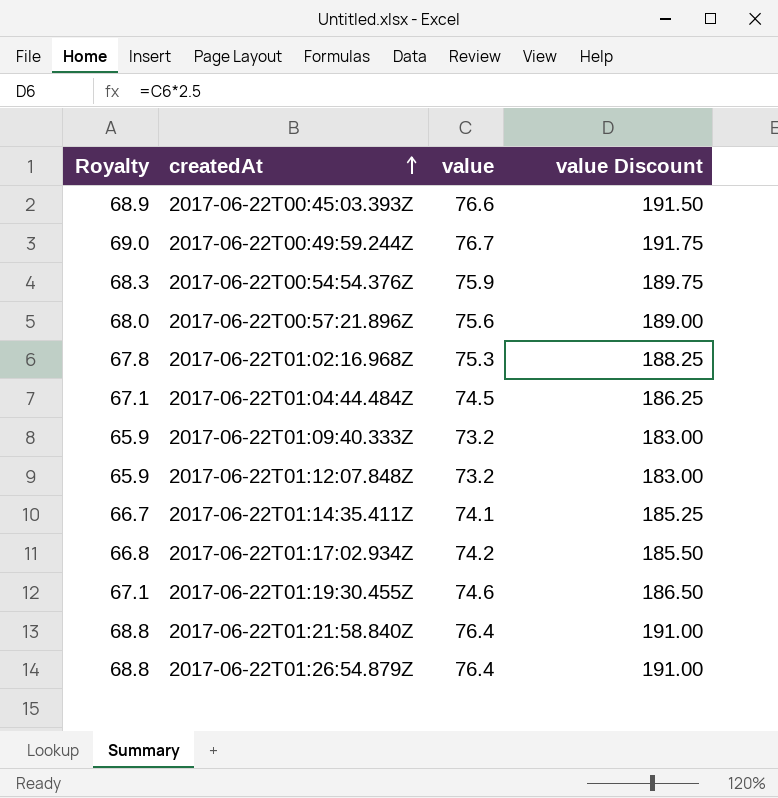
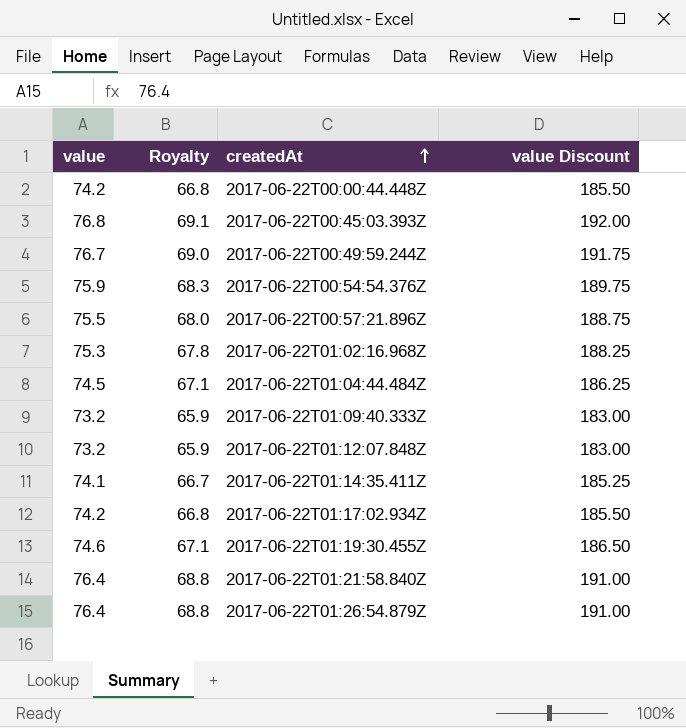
column value | position: 3 -> 1
row 2017-06-22T00:00:44.448Z: none -> 74.2 | 66.8 | 185.50
2017-06-22T00:45:03.393Z | value: 76.6 -> 76.8
2017-06-22T00:45:03.393Z | Royalty: 68.9 -> 69.1
2017-06-22T00:45:03.393Z | value Discount: 191.50 -> 192.00
2017-06-22T00:57:21.896Z | value: 75.6 -> 75.5
2017-06-22T00:57:21.896Z | value Discount: 189.00 -> 188.75

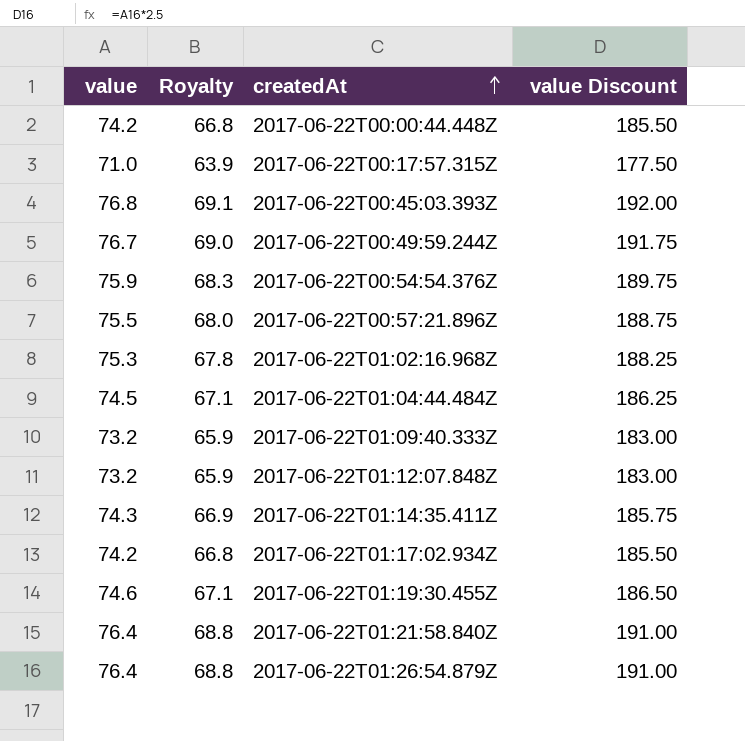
row 2017-06-22T00:17:57.315Z: none -> 71.0 | 63.9 | 177.50
2017-06-22T01:14:35.411Z | value: 74.1 -> 74.3
2017-06-22T01:14:35.411Z | Royalty: 66.7 -> 66.9
2017-06-22T01:14:35.411Z | value Discount: 185.25 -> 185.75

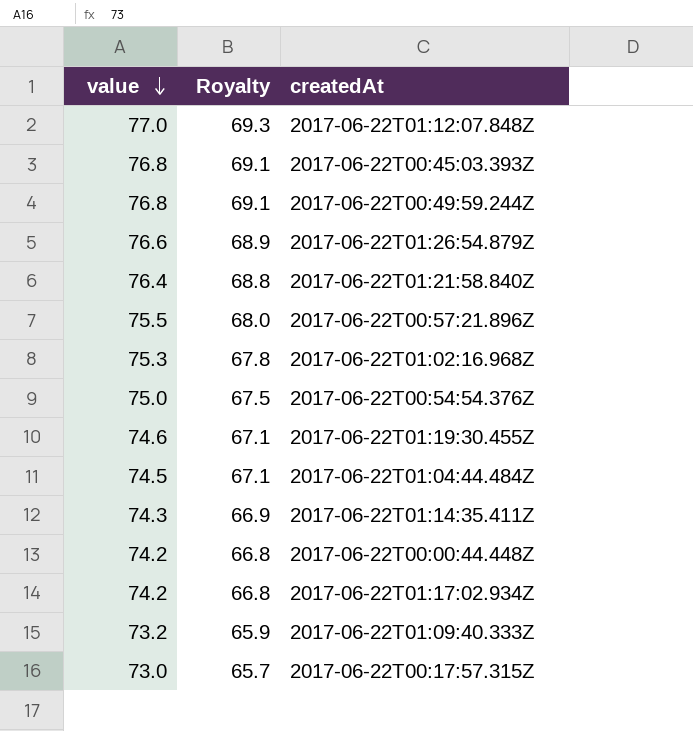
row order: createdAt ascending -> value descending
column value Discount | formula: [value] * 2.5 -> none
2017-06-22T01:12:07.848Z | value: 73.2 -> 77.0
2017-06-22T01:12:07.848Z | Royalty: 65.9 -> 69.3
2017-06-22T00:49:59.244Z | value: 76.7 -> 76.8
2017-06-22T00:49:59.244Z | Royalty: 69.0 -> 69.1
2017-06-22T01:26:54.879Z | value: 76.4 -> 76.6
2017-06-22T01:26:54.879Z | Royalty: 68.8 -> 68.9
2017-06-22T00:54:54.376Z | value: 75.9 -> 75.0
2017-06-22T00:54:54.376Z | Royalty: 68.3 -> 67.5
2017-06-22T00:17:57.315Z | value: 71.0 -> 73.0
2017-06-22T00:17:57.315Z | Royalty: 63.9 -> 65.7

